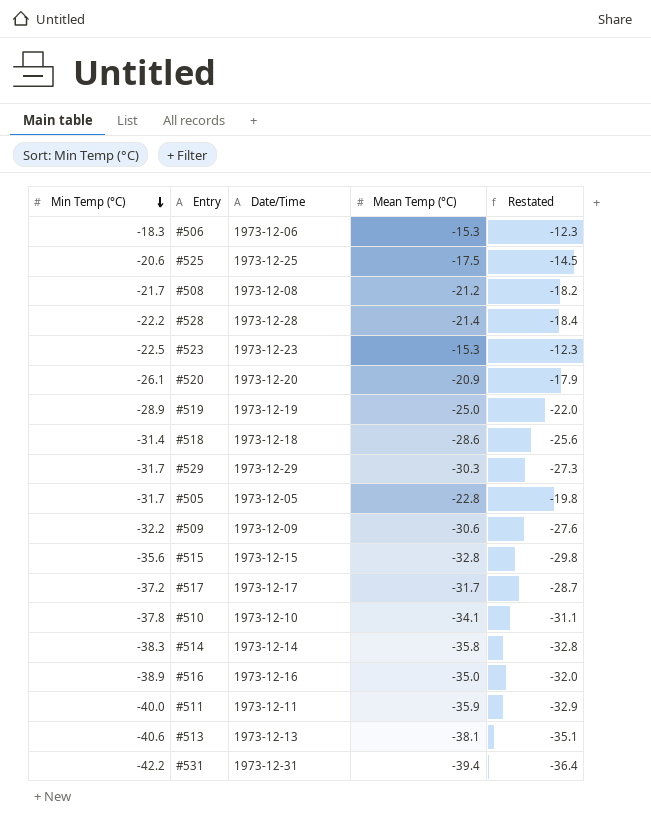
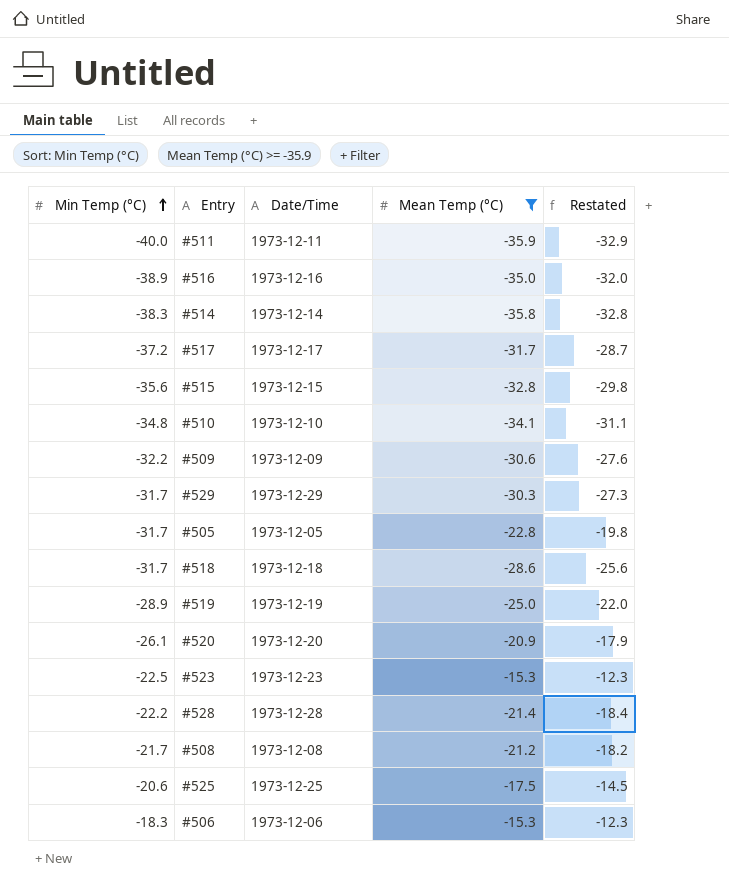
filter: none -> Mean Temp (°C) >= -35.9
row order: Min Temp (°C) descending -> Min Temp (°C) ascending
#510 | Min Temp (°C): -37.8 -> -34.8
#518 | Min Temp (°C): -31.4 -> -31.7

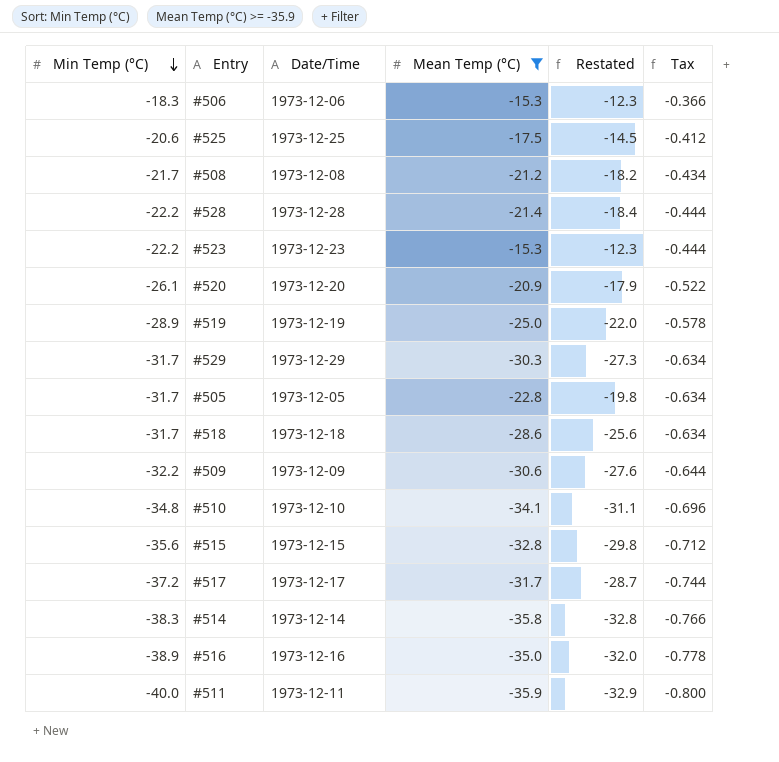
row order: Min Temp (°C) ascending -> Min Temp (°C) descending
column Tax | formula: none -> [Min Temp (°C)] * 0.02
#523 | Min Temp (°C): -22.5 -> -22.2

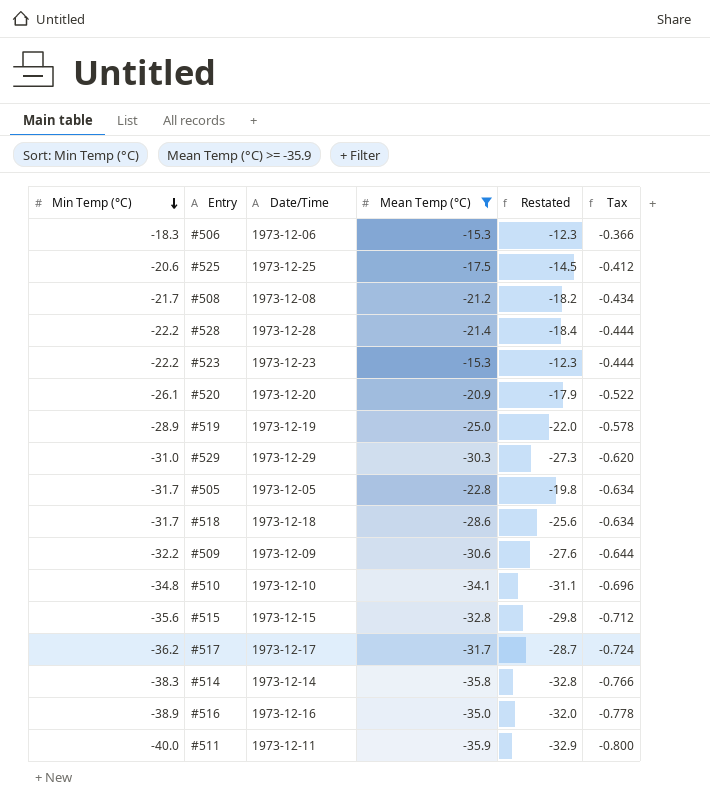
#529 | Min Temp (°C): -31.7 -> -31.0
#529 | Tax: -0.634 -> -0.620
#517 | Min Temp (°C): -37.2 -> -36.2
#517 | Tax: -0.744 -> -0.724

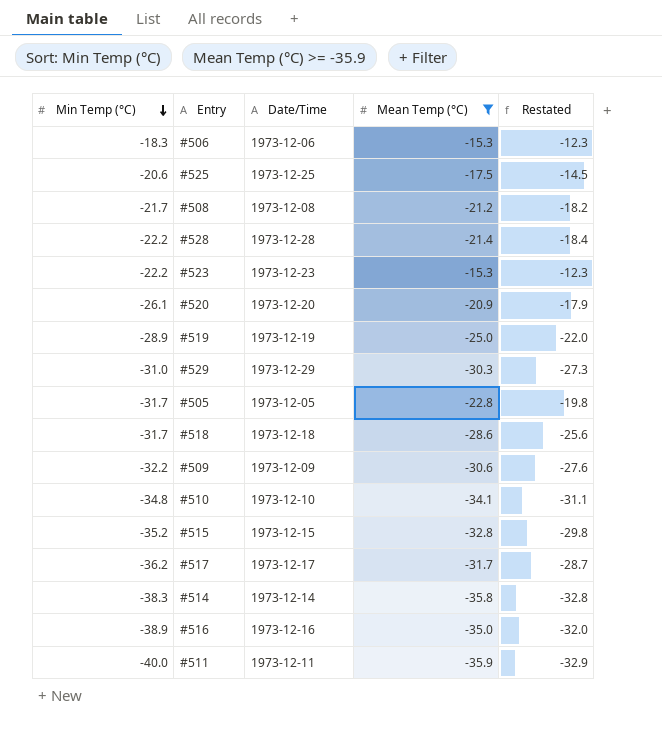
column Tax | formula: [Min Temp (°C)] * 0.02 -> none
#515 | Min Temp (°C): -35.6 -> -35.2

